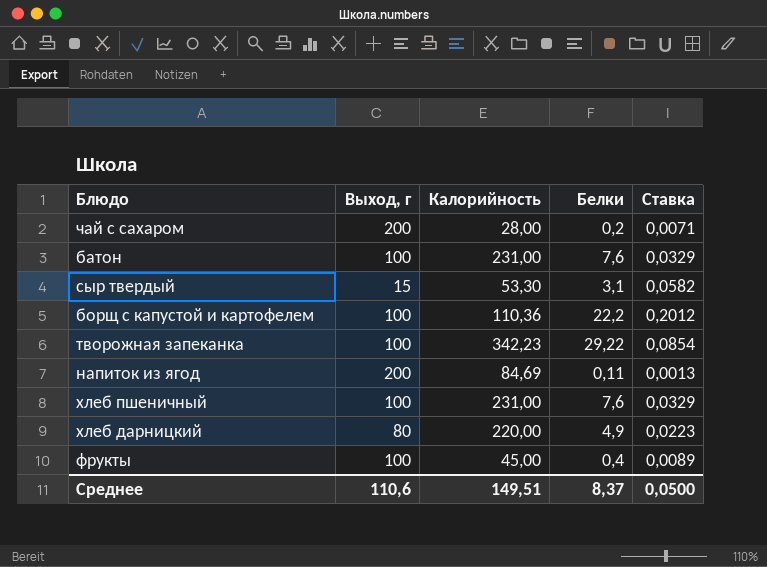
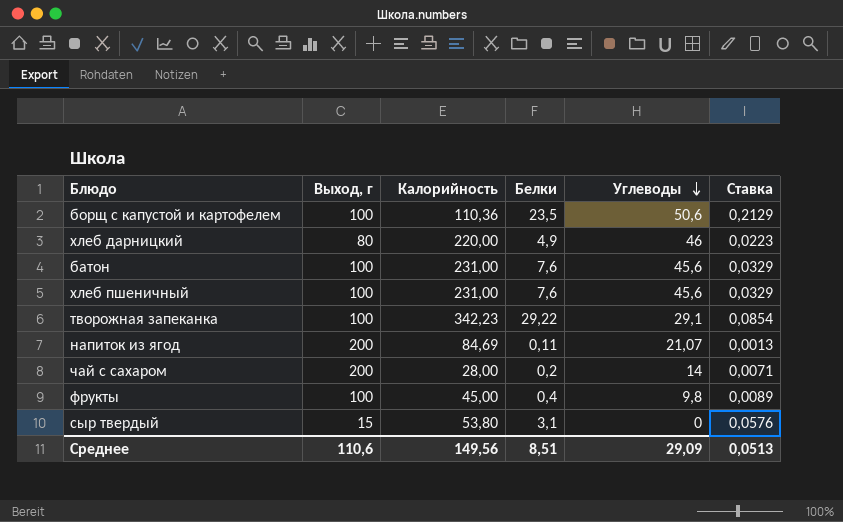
row order: none -> Углеводы descending
column Углеводы | position: none -> 5
борщ с капустой и картофелем | Белки: 22,2 -> 23,5
борщ с капустой и картофелем | Ставка: 0,2012 -> 0,2129
сыр твердый | Калорийность: 53,30 -> 53,80
сыр твердый | Ставка: 0,0582 -> 0,0576
Среднее | Калорийность: 149,51 -> 149,56
Среднее | Белки: 8,37 -> 8,51
Среднее | Ставка: 0,0500 -> 0,0513

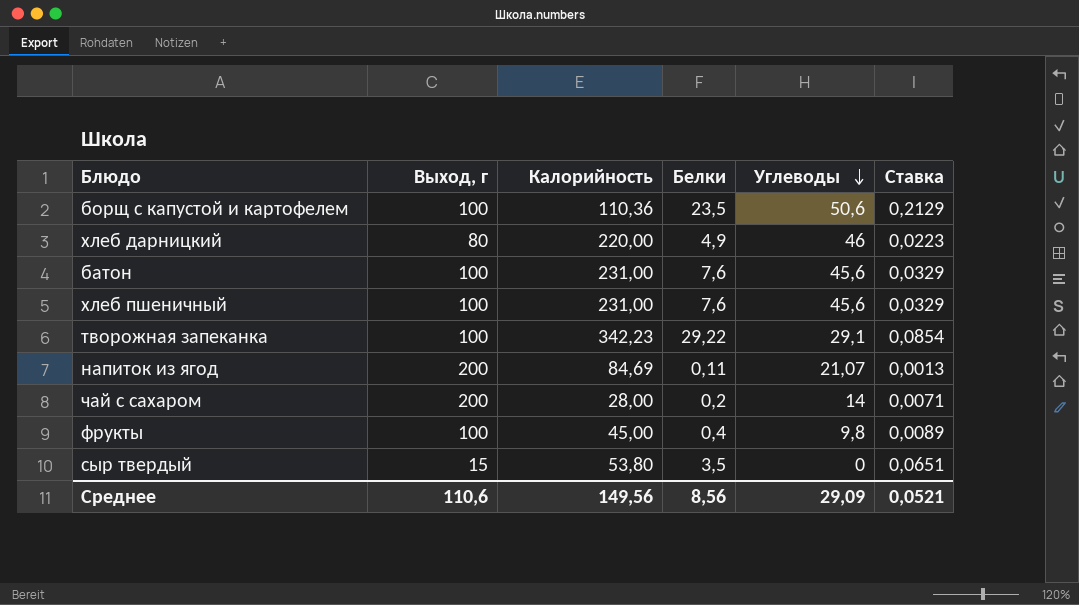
сыр твердый | Белки: 3,1 -> 3,5
сыр твердый | Ставка: 0,0576 -> 0,0651
Среднее | Белки: 8,51 -> 8,56
Среднее | Ставка: 0,0513 -> 0,0521

